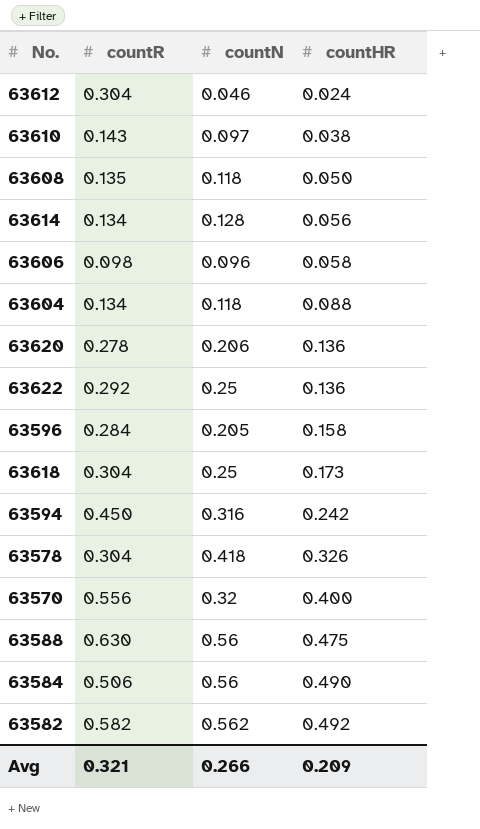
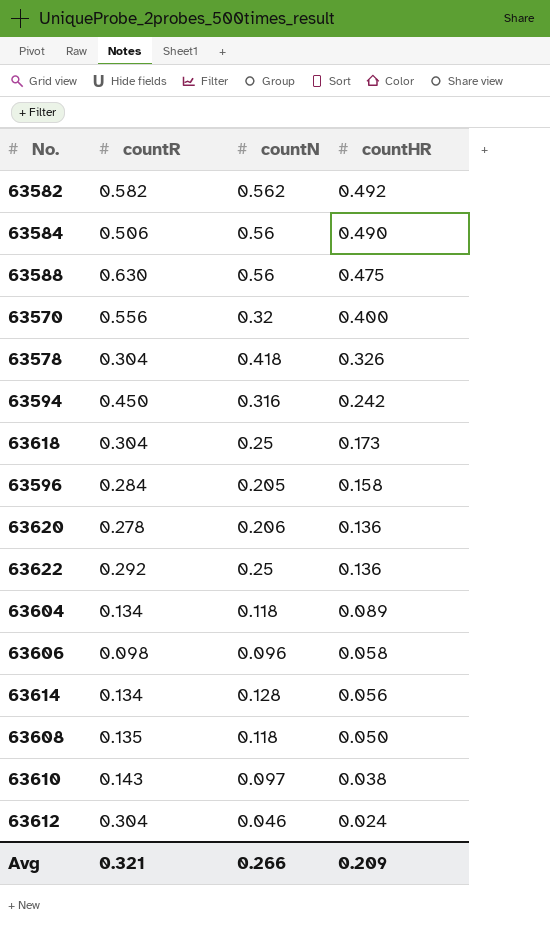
row order: countHR ascending -> countHR descending
63604 | countHR: 0.088 -> 0.089

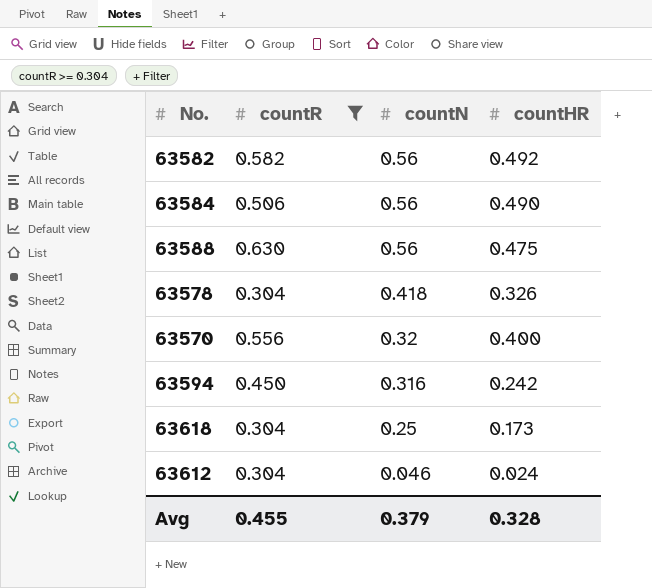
filter: none -> countR >= 0.304
row order: countHR descending -> countN descending
63582 | countN: 0.562 -> 0.56
Avg | countR: 0.321 -> 0.455
Avg | countN: 0.266 -> 0.379
Avg | countHR: 0.209 -> 0.328

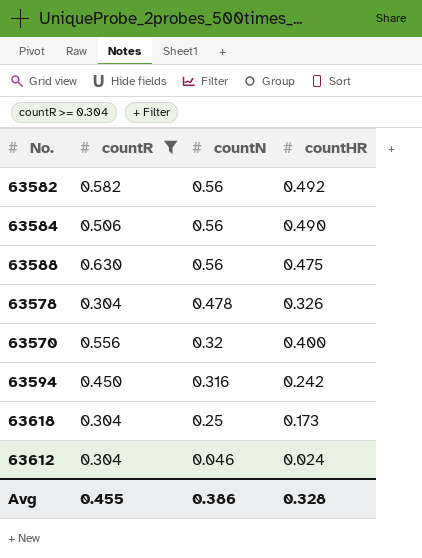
63578 | countN: 0.418 -> 0.478
Avg | countN: 0.379 -> 0.386

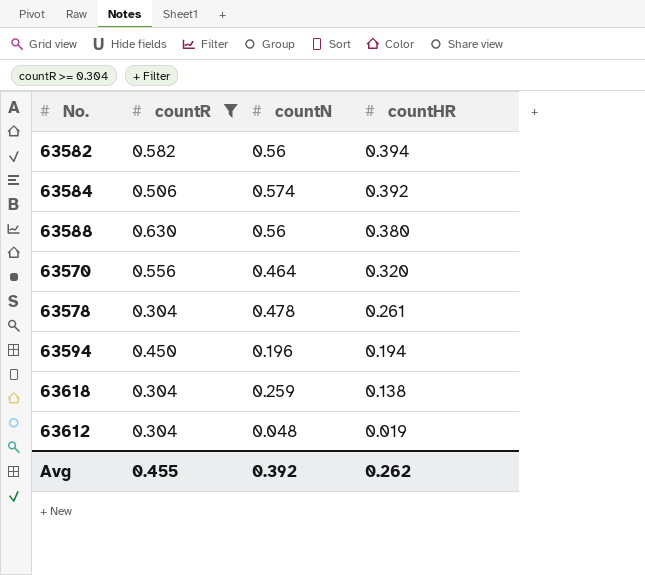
row order: countN descending -> countHR descending
63582 | countHR: 0.492 -> 0.394
63584 | countN: 0.56 -> 0.574
63584 | countHR: 0.490 -> 0.392
63588 | countHR: 0.475 -> 0.380
63570 | countN: 0.32 -> 0.464
63570 | countHR: 0.400 -> 0.320
63578 | countHR: 0.326 -> 0.261
63594 | countN: 0.316 -> 0.196
63594 | countHR: 0.242 -> 0.194
63618 | countN: 0.25 -> 0.259
63618 | countHR: 0.173 -> 0.138
63612 | countN: 0.046 -> 0.048
63612 | countHR: 0.024 -> 0.019
Avg | countN: 0.386 -> 0.392
Avg | countHR: 0.328 -> 0.262

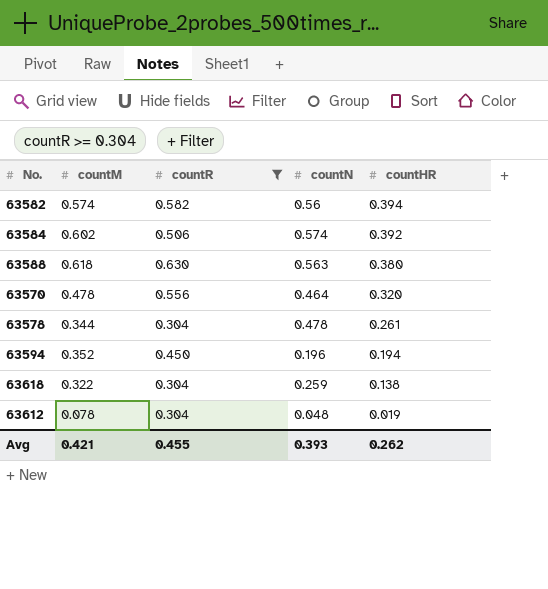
column countM | position: none -> 2
63588 | countN: 0.56 -> 0.563
Avg | countN: 0.392 -> 0.393

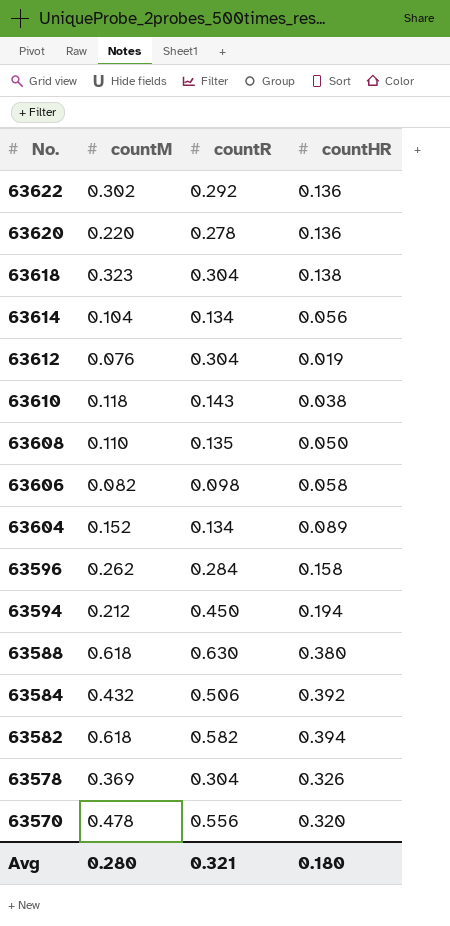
filter: countR >= 0.304 -> none
row order: countHR descending -> No. descending
column countN | position: 4 -> none
63618 | countM: 0.322 -> 0.323
63612 | countM: 0.078 -> 0.076
63594 | countM: 0.352 -> 0.212
63584 | countM: 0.602 -> 0.432
63582 | countM: 0.574 -> 0.618
63578 | countM: 0.344 -> 0.369
63578 | countHR: 0.261 -> 0.326
Avg | countM: 0.421 -> 0.280
Avg | countR: 0.455 -> 0.321
Avg | countHR: 0.262 -> 0.180

